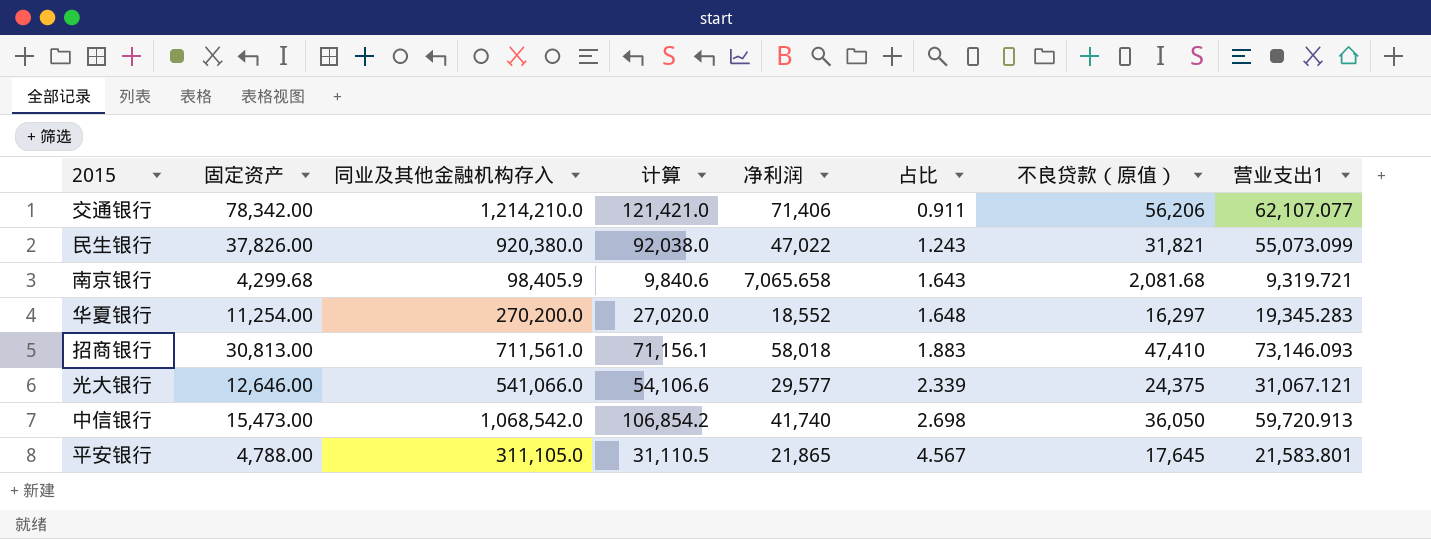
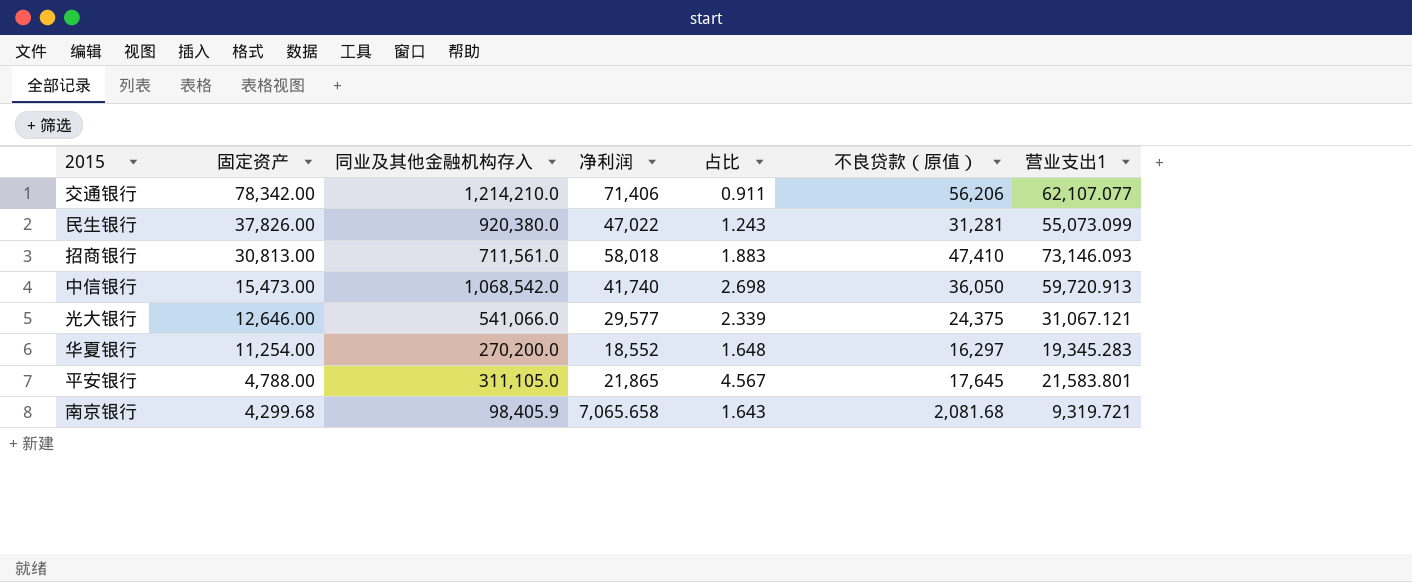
row order: 占比 ascending -> 固定资产 descending
column 计算 | formula: [同业及其他金融机构存入] * 0.1 -> none
民生银行 | 不良贷款（原值）: 31,821 -> 31,281

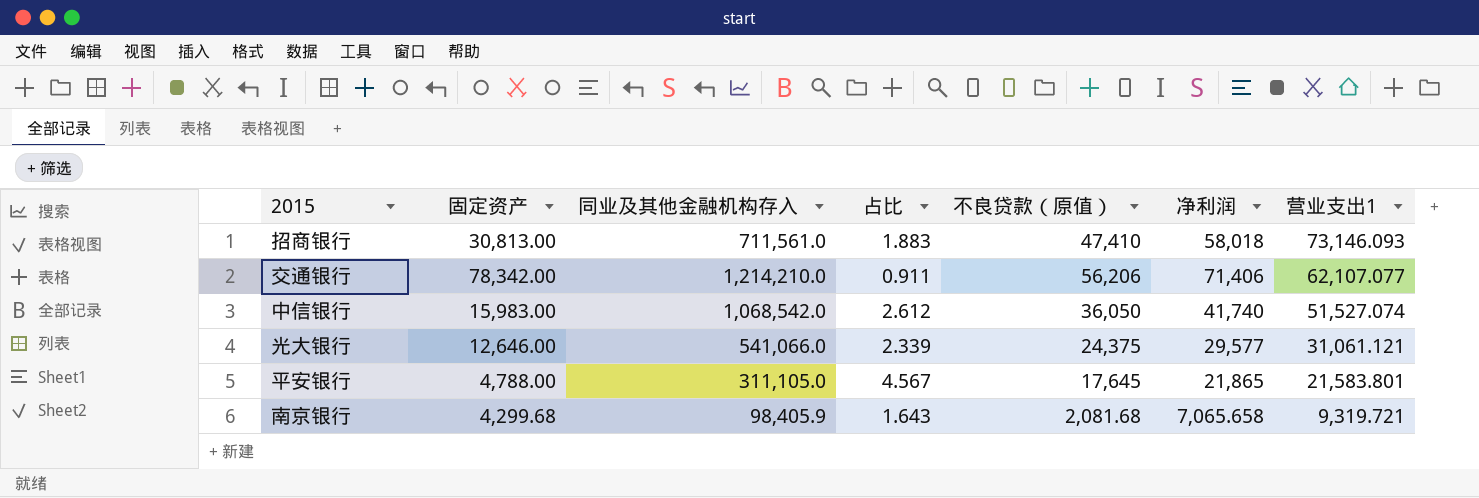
row order: 固定资产 descending -> 营业支出1 descending
column 净利润 | position: 4 -> 6
row 民生银行: 37,826.00 | 920,380.0 | 47,022 | 1.243 | 31,281 | 55,073.099 -> none
row 华夏银行: 11,254.00 | 270,200.0 | 18,552 | 1.648 | 16,297 | 19,345.283 -> none
中信银行 | 固定资产: 15,473.00 -> 15,983.00
中信银行 | 占比: 2.698 -> 2.612
中信银行 | 营业支出1: 59,720.913 -> 51,527.074
光大银行 | 营业支出1: 31,067.121 -> 31,061.121

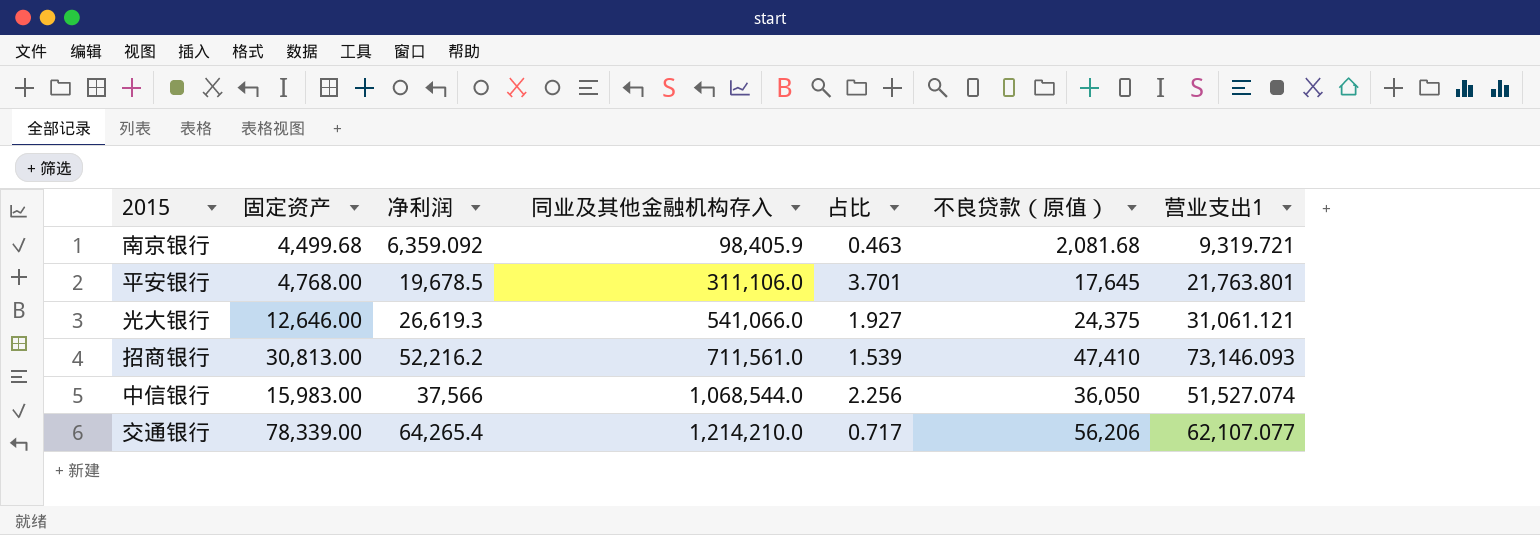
row order: 营业支出1 descending -> 同业及其他金融机构存入 ascending
column 净利润 | position: 6 -> 3
column 占比 | formula: [净利润] / [固定资产] -> [不良贷款（原值）] / [固定资产]
南京银行 | 固定资产: 4,299.68 -> 4,499.68
南京银行 | 净利润: 7,065.658 -> 6,359.092
平安银行 | 固定资产: 4,788.00 -> 4,768.00
平安银行 | 净利润: 21,865 -> 19,678.5
平安银行 | 同业及其他金融机构存入: 311,105.0 -> 311,106.0
平安银行 | 营业支出1: 21,583.801 -> 21,763.801
光大银行 | 净利润: 29,577 -> 26,619.3
招商银行 | 净利润: 58,018 -> 52,216.2
中信银行 | 净利润: 41,740 -> 37,566
中信银行 | 同业及其他金融机构存入: 1,068,542.0 -> 1,068,544.0
交通银行 | 固定资产: 78,342.00 -> 78,339.00
交通银行 | 净利润: 71,406 -> 64,265.4

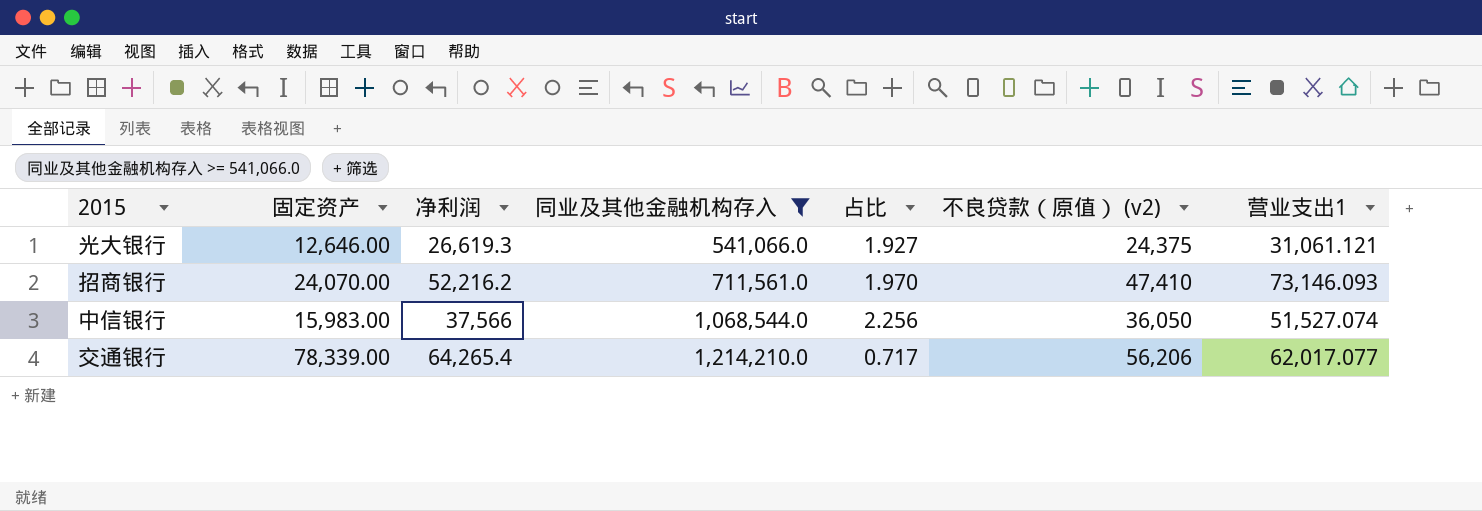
filter: none -> 同业及其他金融机构存入 >= 541,066.0
column name: 不良贷款（原值） -> 不良贷款（原值） (v2)
招商银行 | 固定资产: 30,813.00 -> 24,070.00
招商银行 | 占比: 1.539 -> 1.970
交通银行 | 营业支出1: 62,107.077 -> 62,017.077

